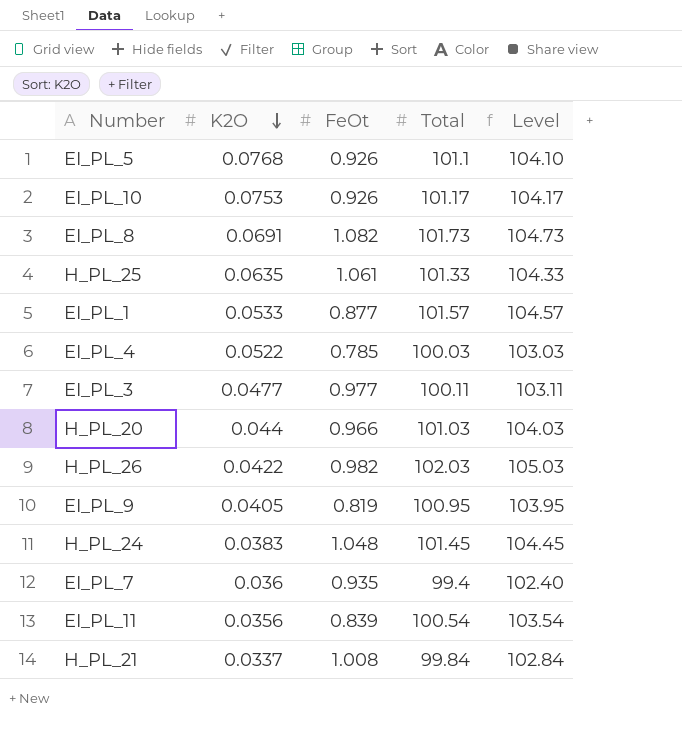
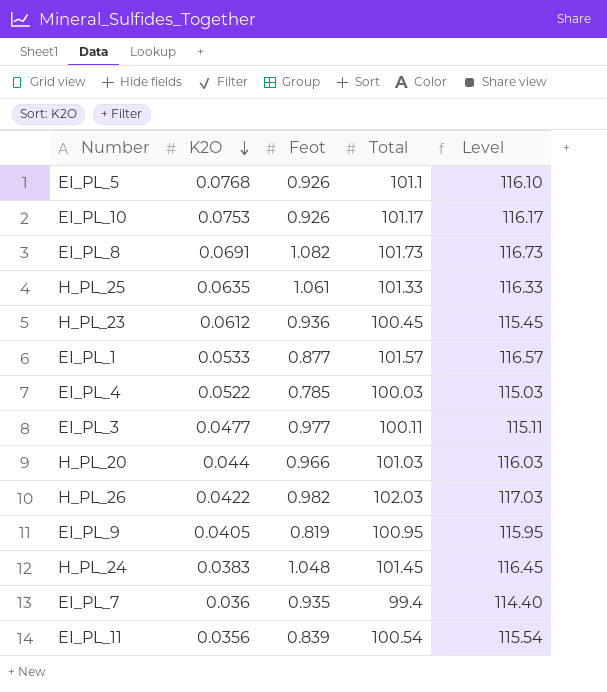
column name: FeOt -> Feot
column Level | formula: [Total] + 3 -> [Total] + 15
row H_PL_21: 0.0337 | 1.008 | 99.84 | 102.84 -> none
row H_PL_23: none -> 0.0612 | 0.936 | 100.45 | 115.45

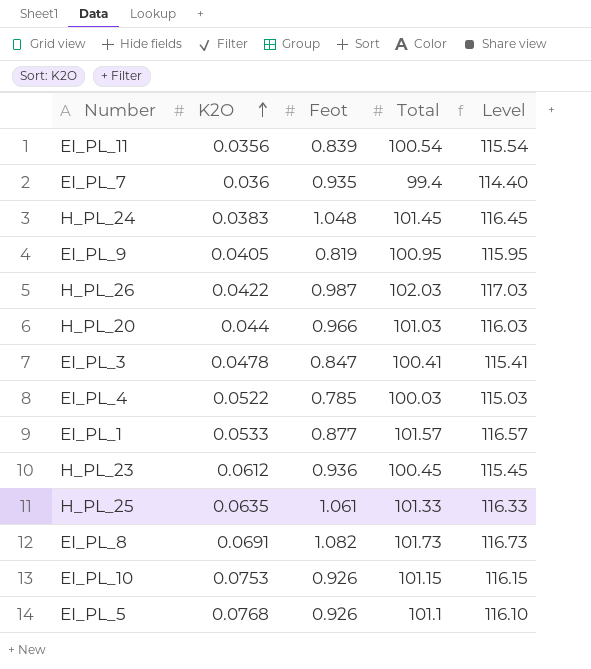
row order: K2O descending -> K2O ascending
H_PL_26 | Feot: 0.982 -> 0.987
EI_PL_3 | K2O: 0.0477 -> 0.0478
EI_PL_3 | Feot: 0.977 -> 0.847
EI_PL_3 | Total: 100.11 -> 100.41
EI_PL_3 | Level: 115.11 -> 115.41
EI_PL_10 | Total: 101.17 -> 101.15
EI_PL_10 | Level: 116.17 -> 116.15

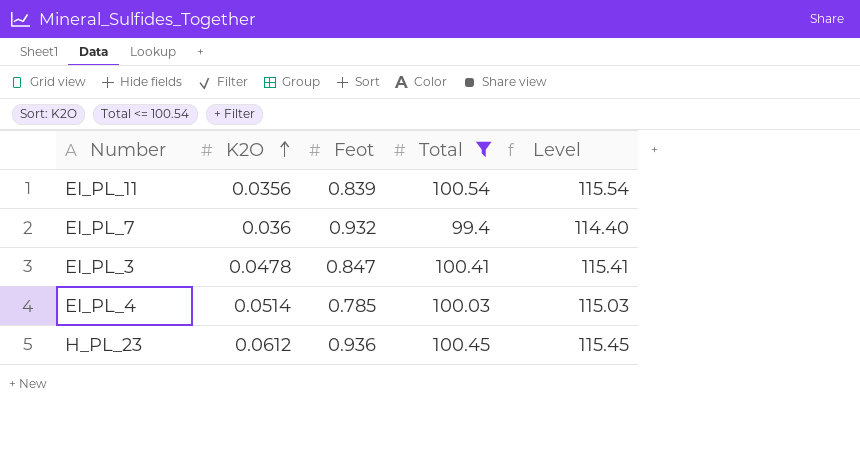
filter: none -> Total <= 100.54
EI_PL_7 | Feot: 0.935 -> 0.932
EI_PL_4 | K2O: 0.0522 -> 0.0514

